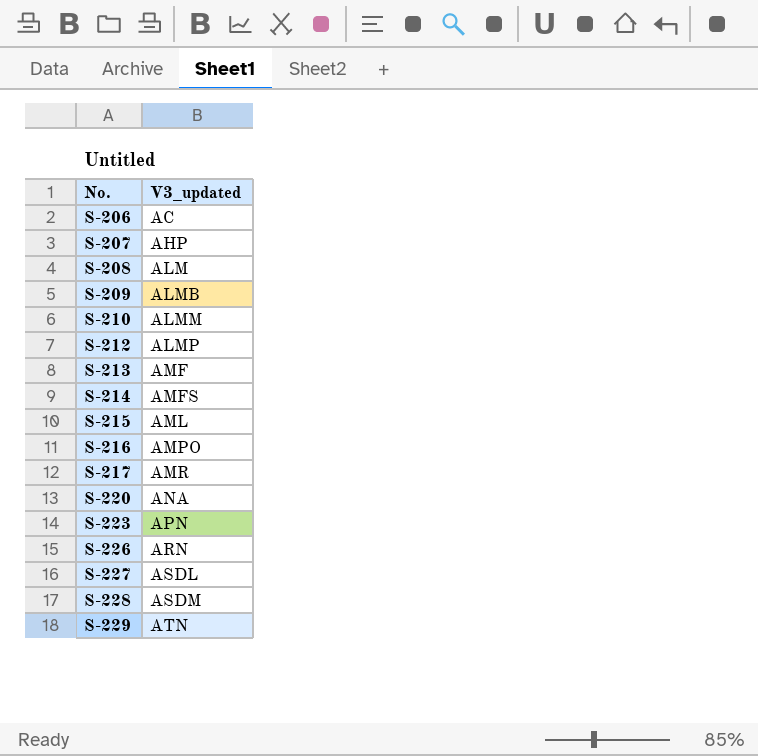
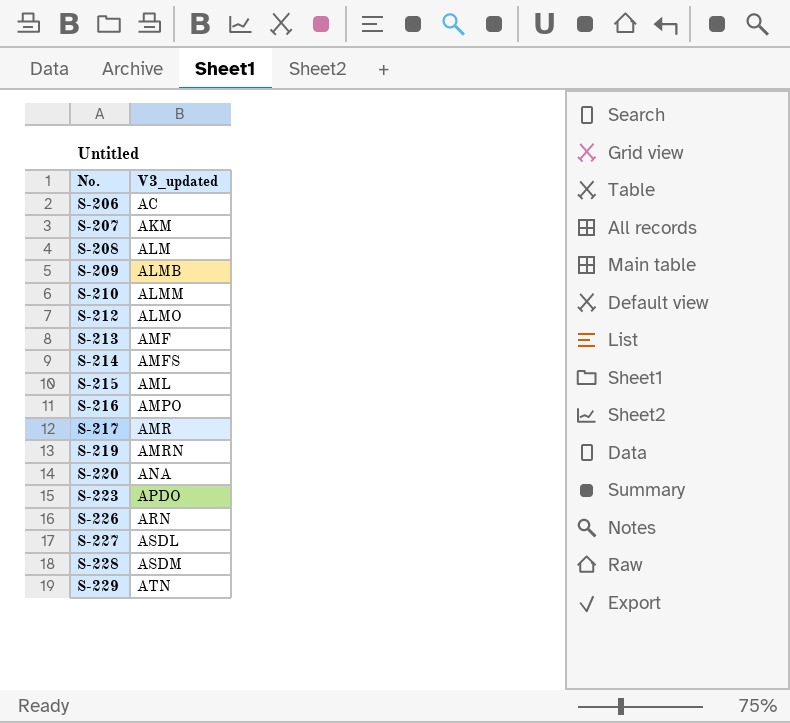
S-207 | V3_updated: AHP -> AKM
S-212 | V3_updated: ALMP -> ALMO
row S-219: none -> AMRN
S-223 | V3_updated: APN -> APDO

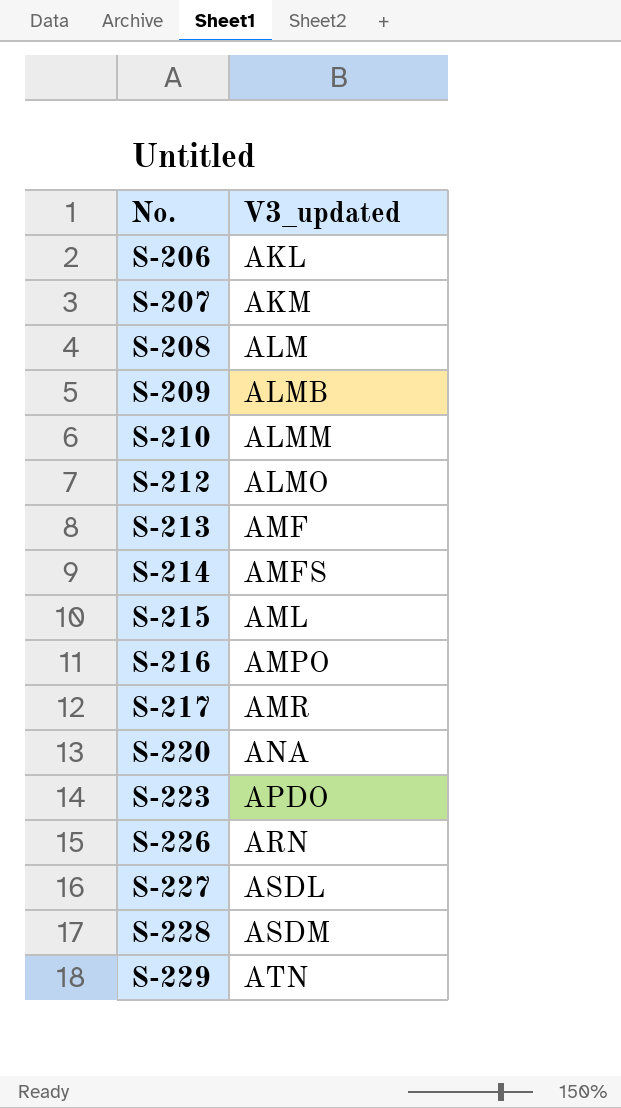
row S-219: AMRN -> none
S-206 | V3_updated: AC -> AKL

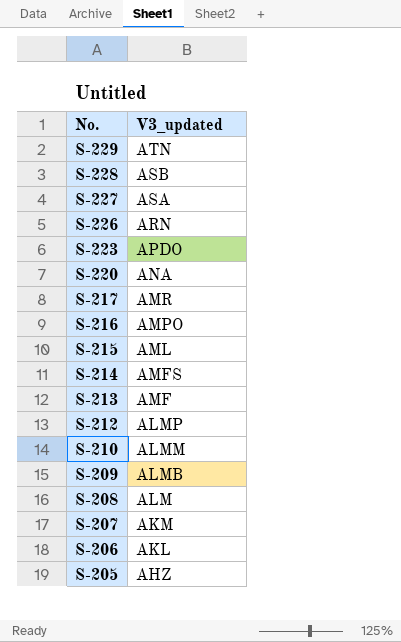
row order: No. ascending -> No. descending
S-228 | V3_updated: ASDM -> ASB
S-227 | V3_updated: ASDL -> ASA
S-212 | V3_updated: ALMO -> ALMP
row S-205: none -> AHZ

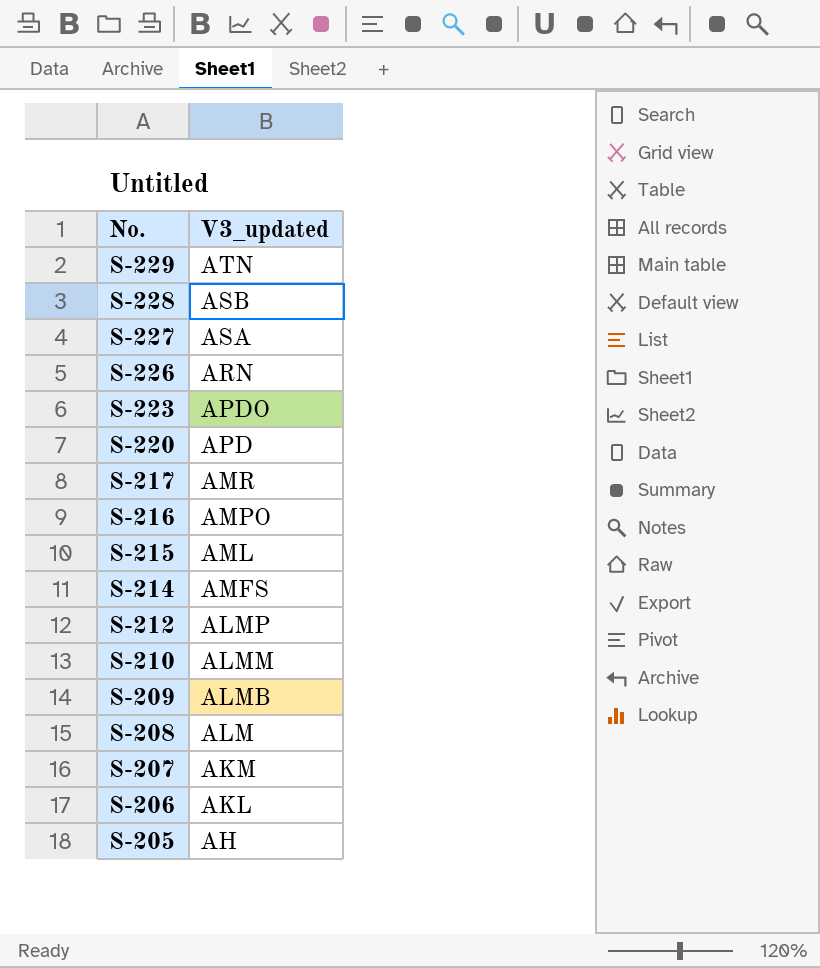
row S-213: AMF -> none
S-220 | V3_updated: ANA -> APD
S-205 | V3_updated: AHZ -> AH

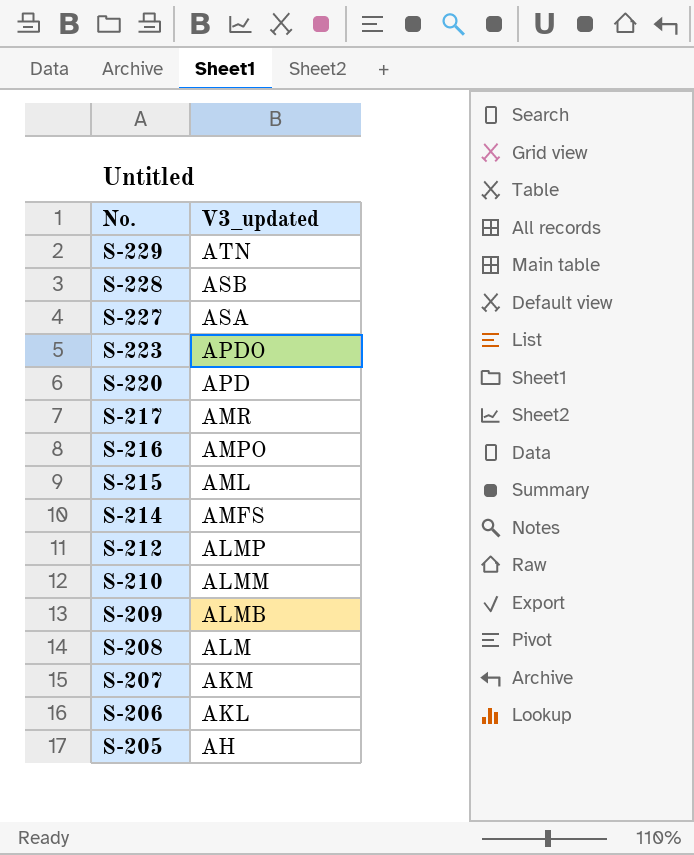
row S-226: ARN -> none

